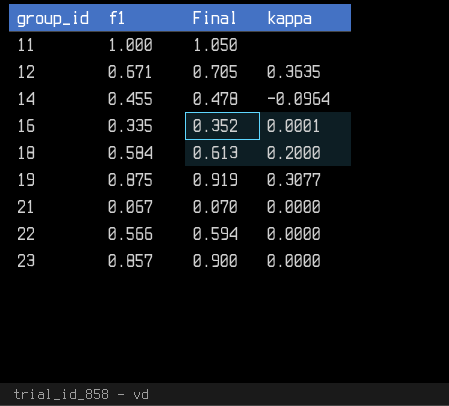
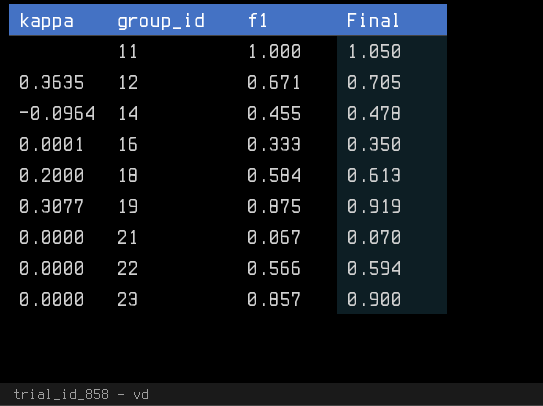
column kappa | position: 4 -> 1
16 | f1: 0.335 -> 0.333
16 | Final: 0.352 -> 0.350

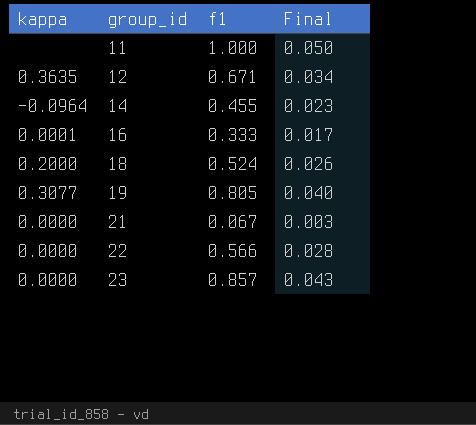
column Final | formula: [f1] * 1.05 -> [f1] * 0.05
18 | f1: 0.584 -> 0.524
19 | f1: 0.875 -> 0.805

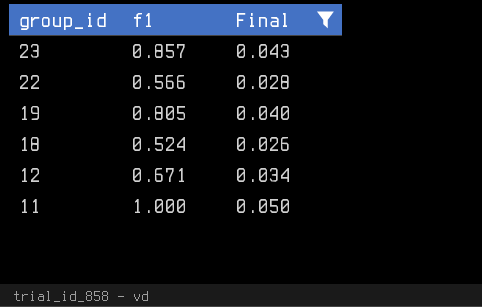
filter: none -> Final >= 0.026
row order: group_id ascending -> group_id descending
column kappa | position: 1 -> none

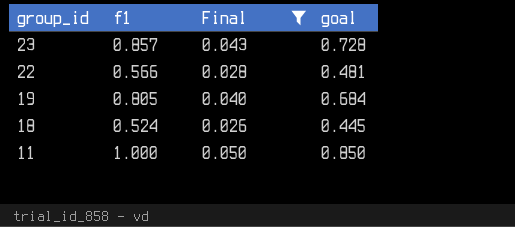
column goal | formula: none -> [f1] * 0.85
row 12: 0.671 | 0.034 -> none

